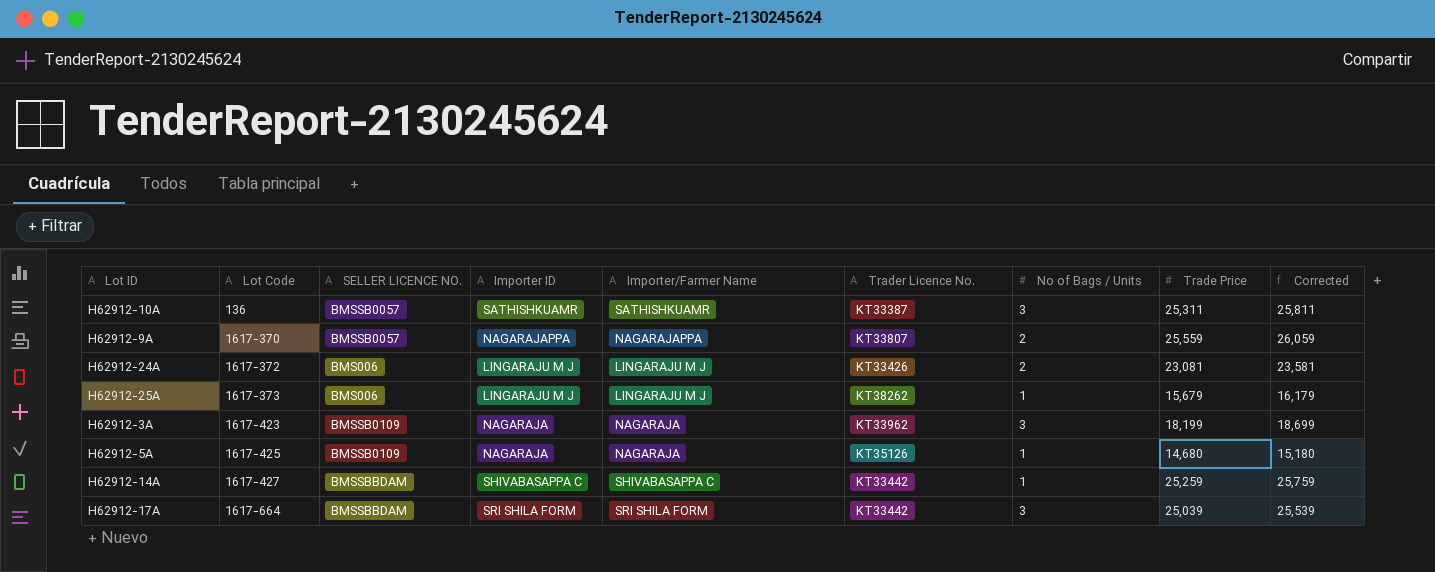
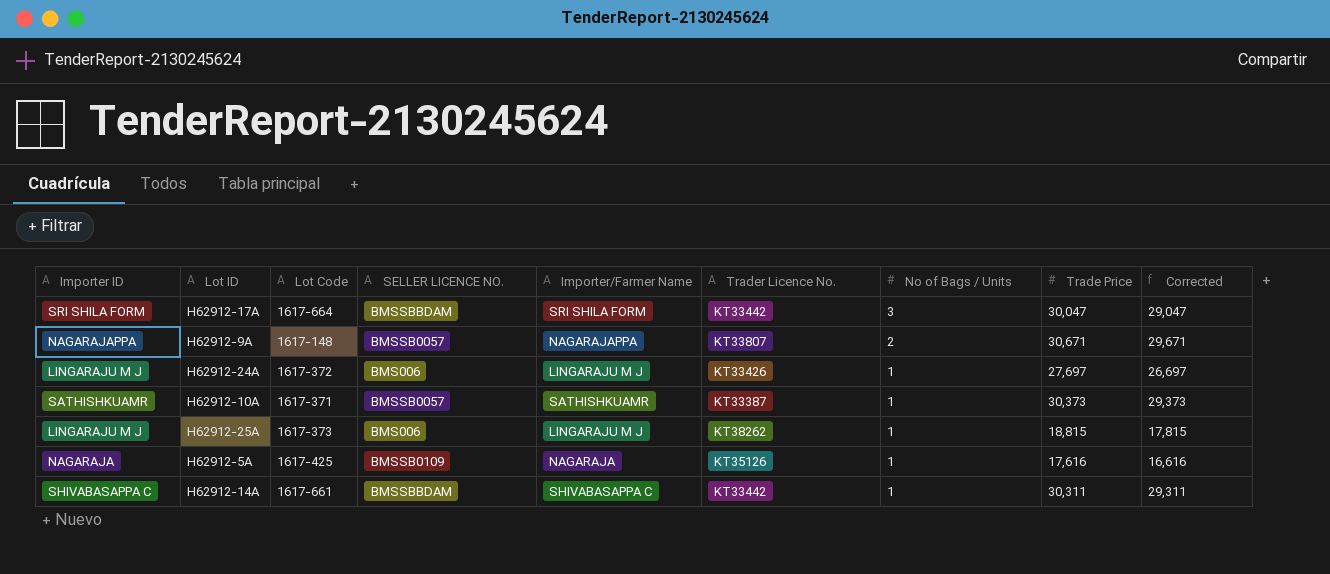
row order: Lot Code ascending -> No of Bags / Units descending
column Importer ID | position: 4 -> 1
column Corrected | formula: [Trade Price] + 500 -> [Trade Price] - 1000
row H62912-3A: 1617-423 | BMSSB0109 | NAGARAJA | NAGARAJA | KT33962 | 3 | 18,199 | 18,699 -> none
H62912-17A | Trade Price: 25,039 -> 30,047
H62912-9A | Lot Code: 1617-370 -> 1617-148
H62912-9A | Trade Price: 25,559 -> 30,671
H62912-24A | No of Bags / Units: 2 -> 1
H62912-24A | Trade Price: 23,081 -> 27,697
H62912-10A | Lot Code: 136 -> 1617-371
H62912-10A | No of Bags / Units: 3 -> 1
H62912-10A | Trade Price: 25,311 -> 30,373
H62912-25A | Trade Price: 15,679 -> 18,815
H62912-5A | Trade Price: 14,680 -> 17,616
H62912-14A | Lot Code: 1617-427 -> 1617-661
H62912-14A | Trade Price: 25,259 -> 30,311

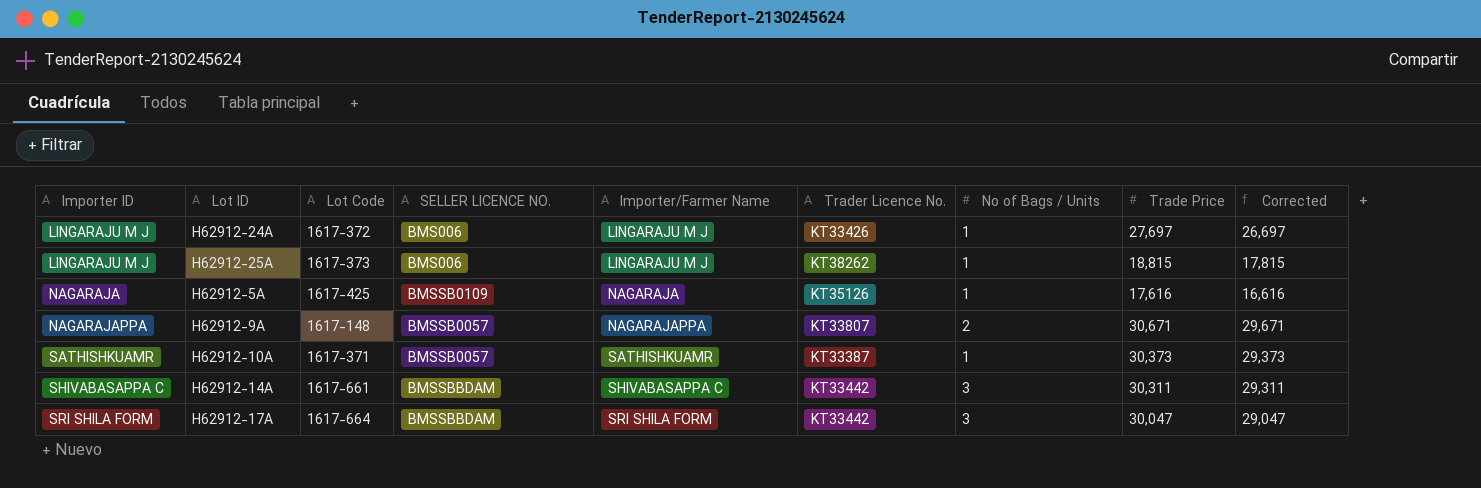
row order: No of Bags / Units descending -> Importer ID ascending
H62912-14A | No of Bags / Units: 1 -> 3

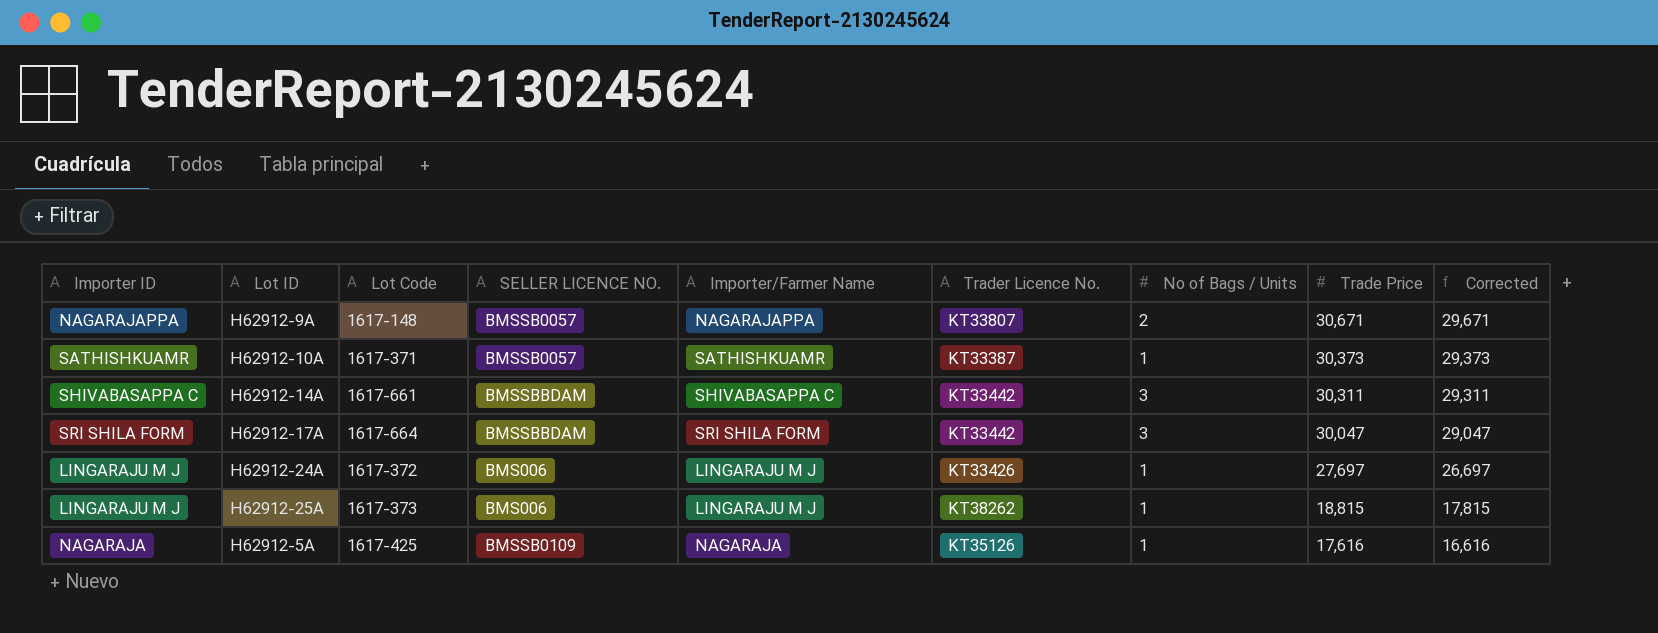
row order: Importer ID ascending -> Trade Price descending

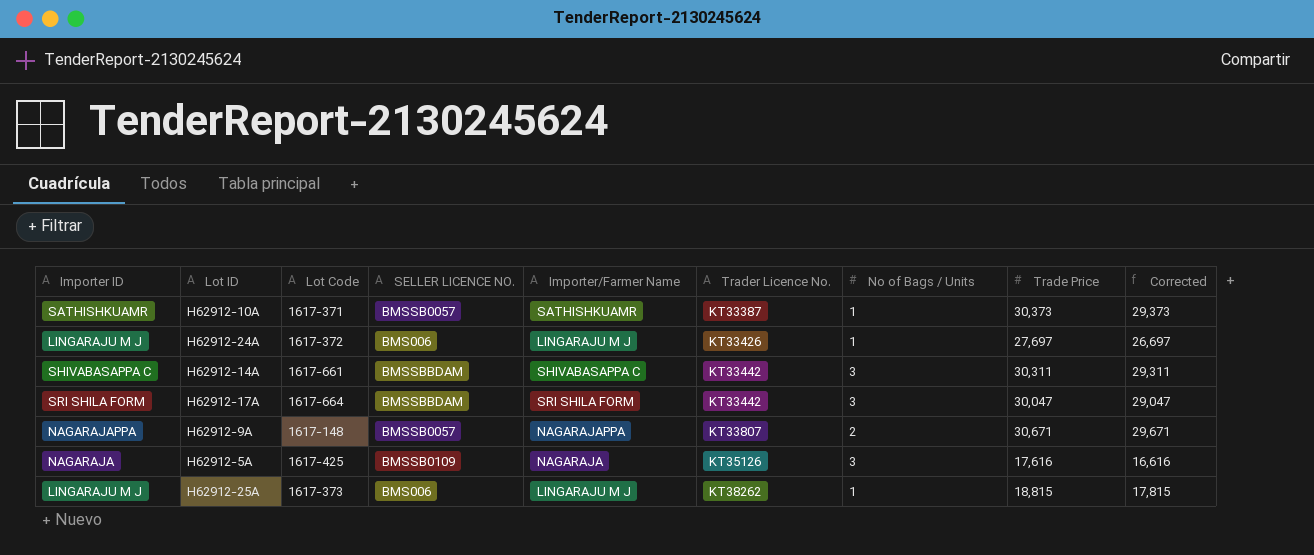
row order: Trade Price descending -> Trader Licence No. ascending
H62912-5A | No of Bags / Units: 1 -> 3

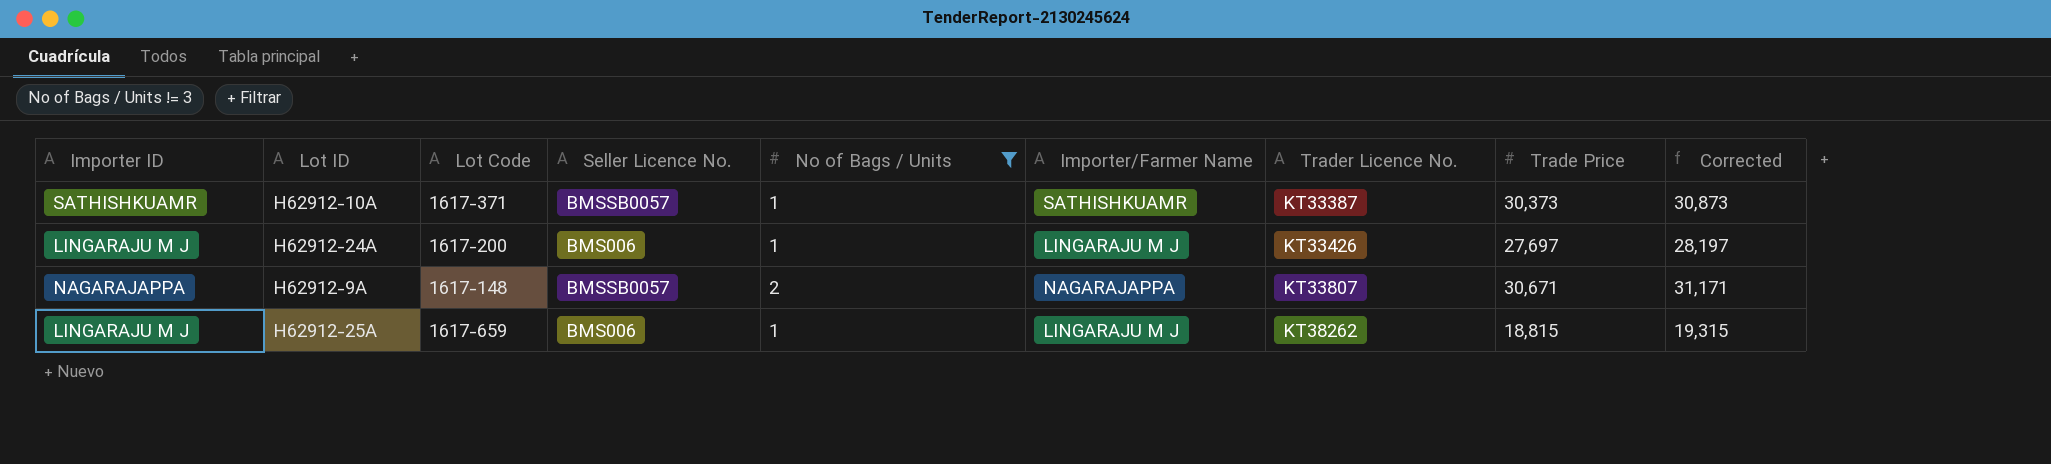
filter: none -> No of Bags / Units != 3
column name: SELLER LICENCE NO. -> Seller Licence No.
column No of Bags / Units | position: 7 -> 5
column Corrected | formula: [Trade Price] - 1000 -> [Trade Price] + 500
H62912-24A | Lot Code: 1617-372 -> 1617-200
H62912-25A | Lot Code: 1617-373 -> 1617-659

